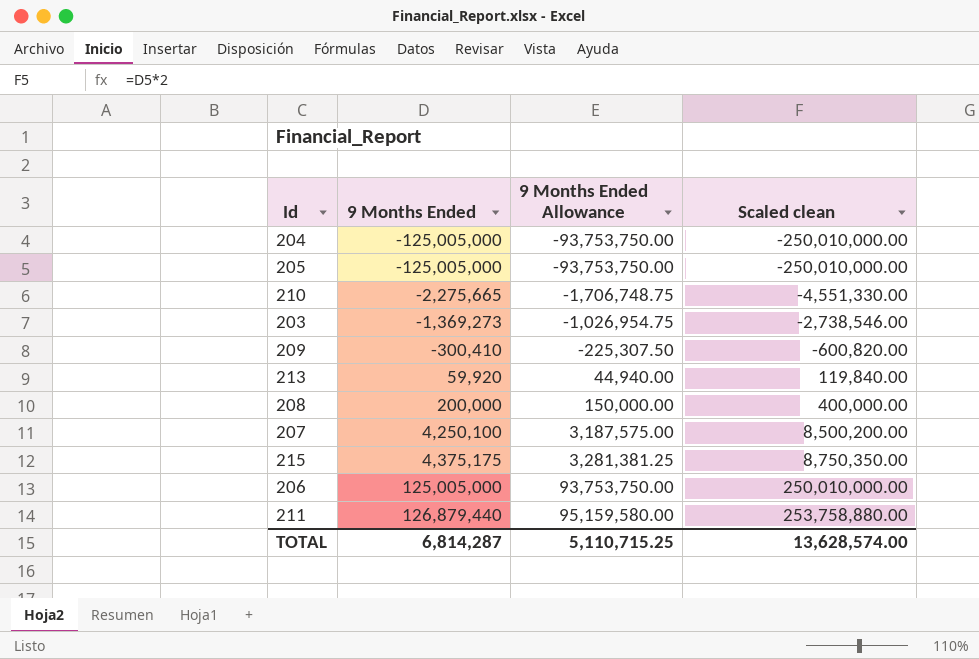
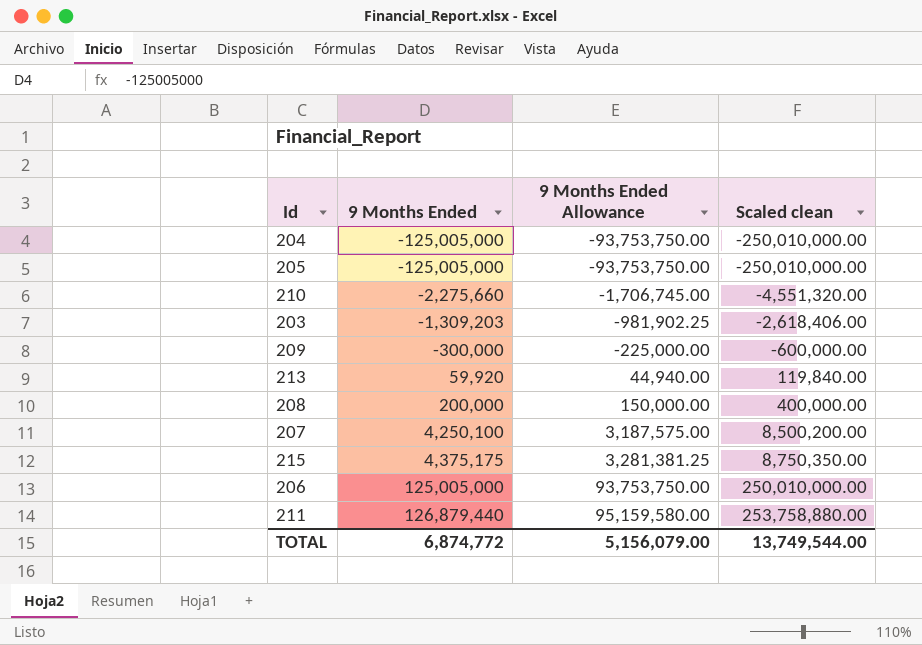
210 | 9 Months Ended: -2,275,665 -> -2,275,660
210 | 9 Months Ended Allowance: -1,706,748.75 -> -1,706,745.00
210 | Scaled clean: -4,551,330.00 -> -4,551,320.00
203 | 9 Months Ended: -1,369,273 -> -1,309,203
203 | 9 Months Ended Allowance: -1,026,954.75 -> -981,902.25
203 | Scaled clean: -2,738,546.00 -> -2,618,406.00
209 | 9 Months Ended: -300,410 -> -300,000
209 | 9 Months Ended Allowance: -225,307.50 -> -225,000.00
209 | Scaled clean: -600,820.00 -> -600,000.00
TOTAL | 9 Months Ended: 6,814,287 -> 6,874,772
TOTAL | 9 Months Ended Allowance: 5,110,715.25 -> 5,156,079.00
TOTAL | Scaled clean: 13,628,574.00 -> 13,749,544.00

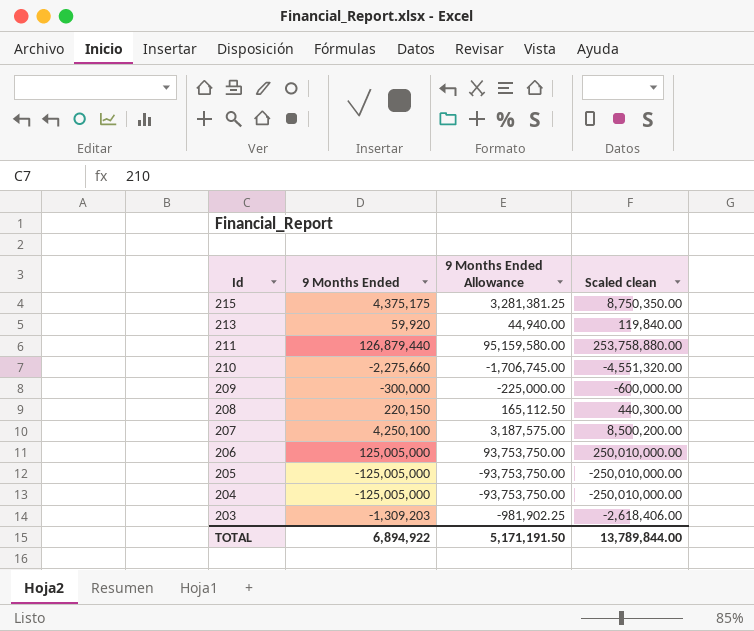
row order: 9 Months Ended ascending -> Id descending
208 | 9 Months Ended: 200,000 -> 220,150
208 | 9 Months Ended Allowance: 150,000.00 -> 165,112.50
208 | Scaled clean: 400,000.00 -> 440,300.00
TOTAL | 9 Months Ended: 6,874,772 -> 6,894,922
TOTAL | 9 Months Ended Allowance: 5,156,079.00 -> 5,171,191.50
TOTAL | Scaled clean: 13,749,544.00 -> 13,789,844.00

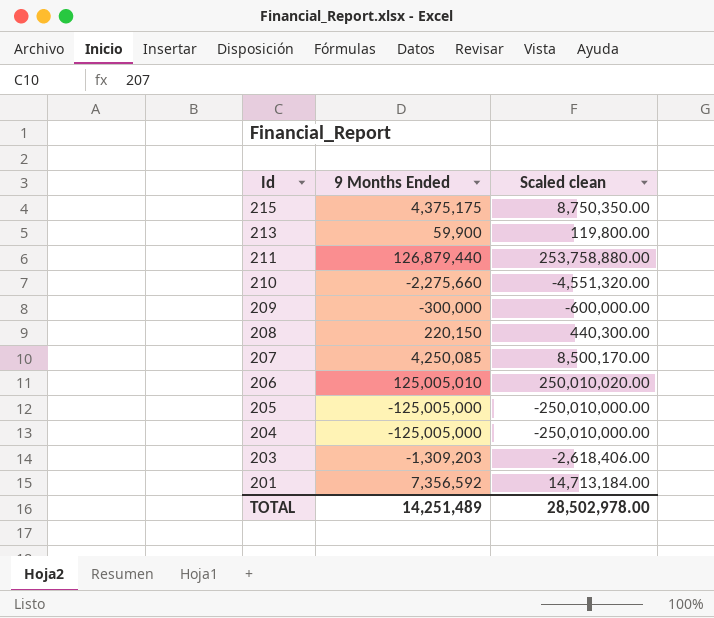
column 9 Months Ended Allowance | formula: [9 Months Ended] * 0.75 -> none
213 | 9 Months Ended: 59,920 -> 59,900
213 | Scaled clean: 119,840.00 -> 119,800.00
207 | 9 Months Ended: 4,250,100 -> 4,250,085
207 | Scaled clean: 8,500,200.00 -> 8,500,170.00
206 | 9 Months Ended: 125,005,000 -> 125,005,010
206 | Scaled clean: 250,010,000.00 -> 250,010,020.00
row 201: none -> 7,356,592 | 14,713,184.00
TOTAL | 9 Months Ended: 6,894,922 -> 14,251,489
TOTAL | Scaled clean: 13,789,844.00 -> 28,502,978.00

